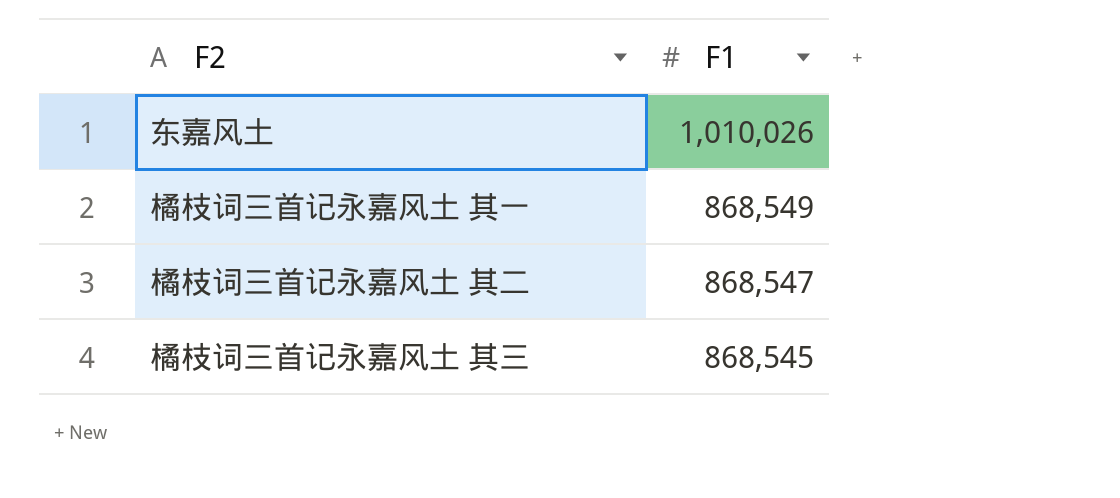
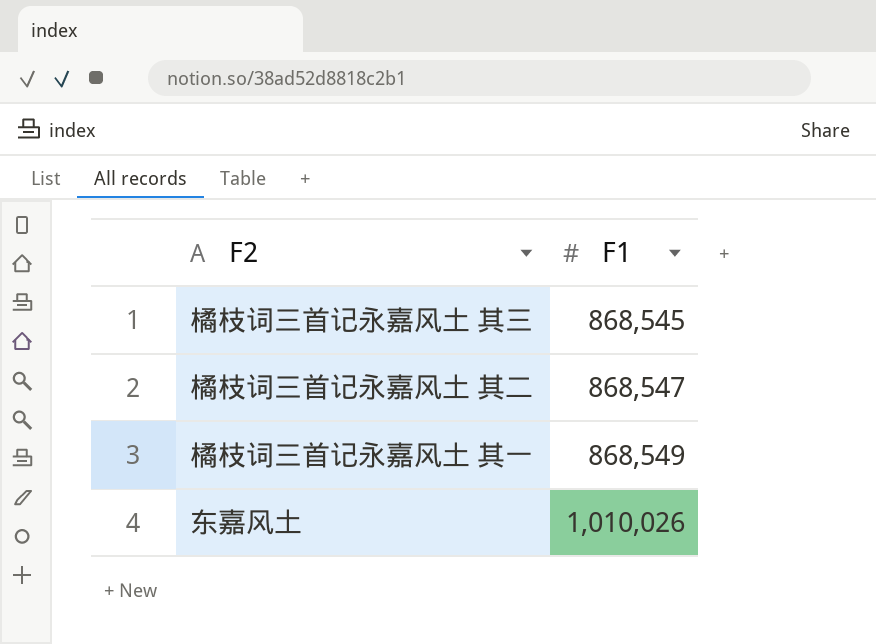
row order: F1 descending -> F1 ascending

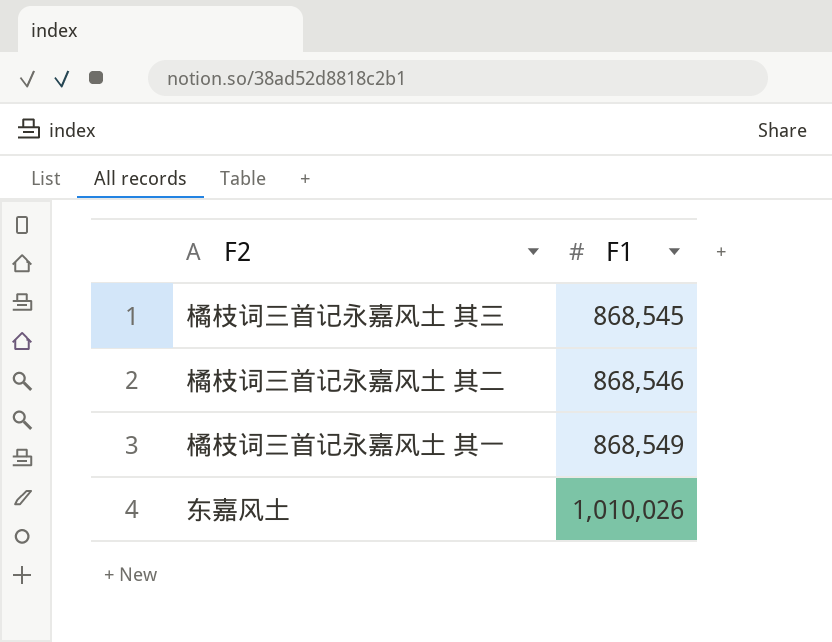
橘枝词三首记永嘉风土 其二 | F1: 868,547 -> 868,546

